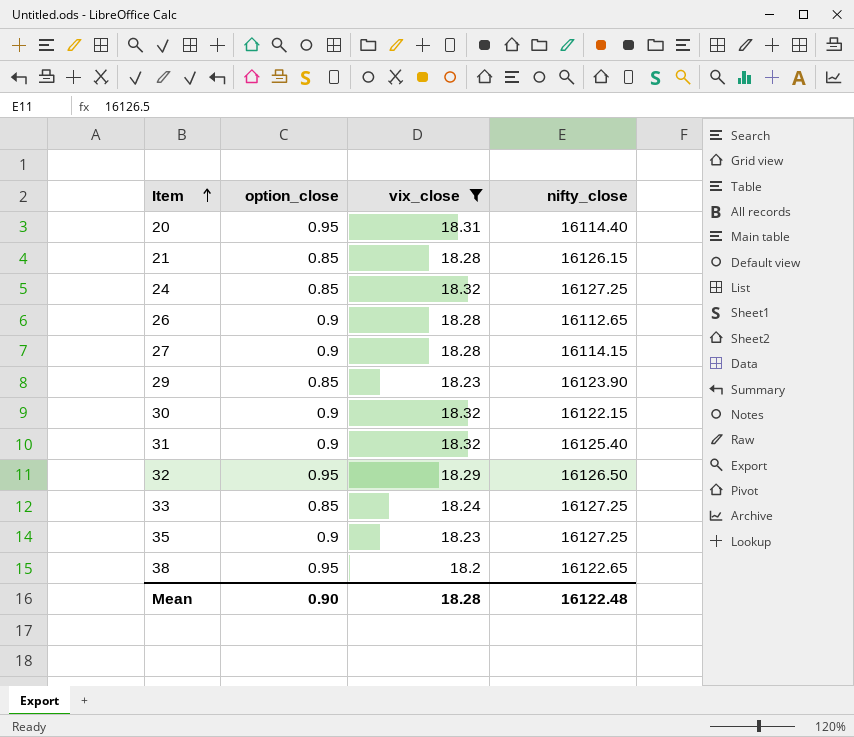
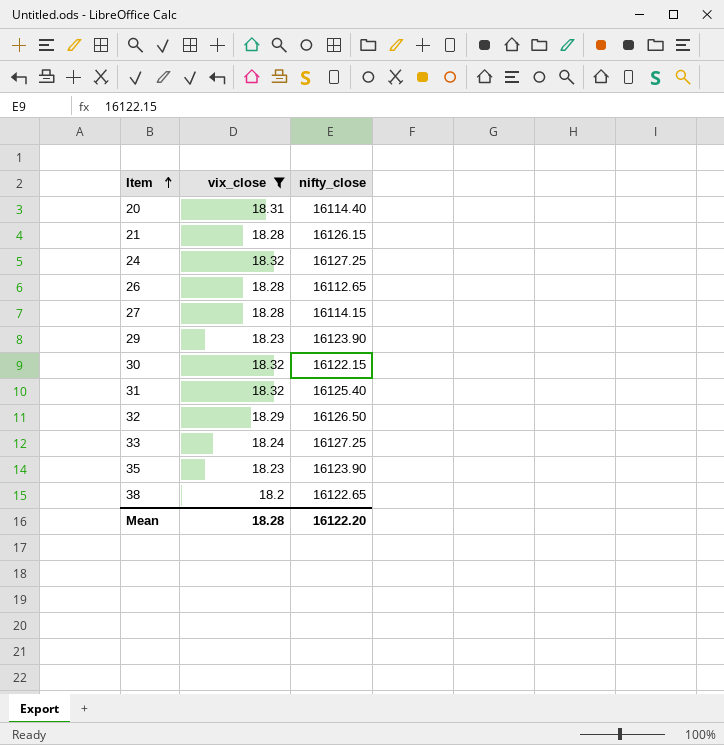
column option_close | position: 2 -> none
35 | nifty_close: 16127.25 -> 16123.90
Mean | nifty_close: 16122.48 -> 16122.20

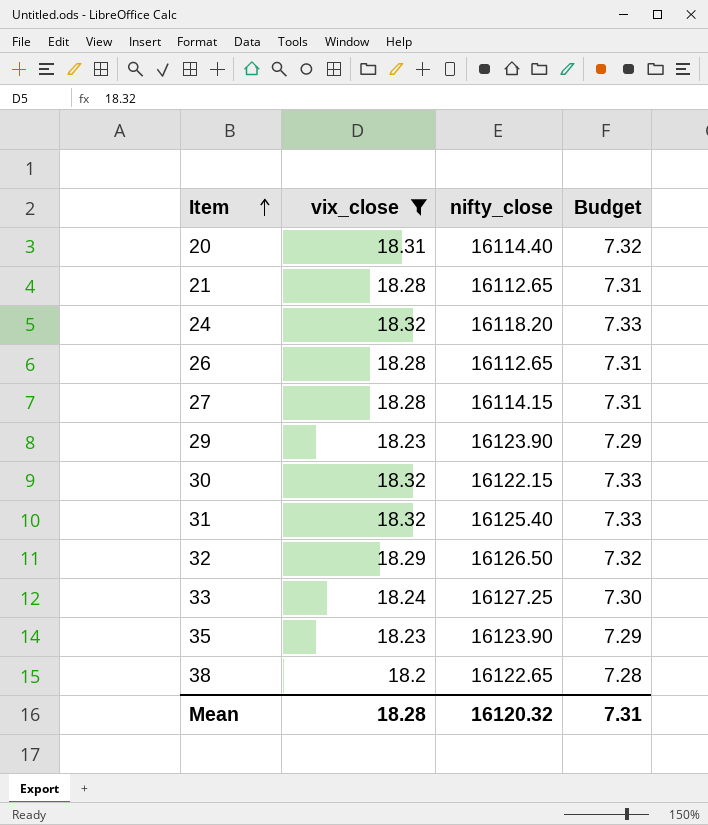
column Budget | formula: none -> [vix_close] * 0.4
21 | nifty_close: 16126.15 -> 16112.65
24 | nifty_close: 16127.25 -> 16118.20
Mean | nifty_close: 16122.20 -> 16120.32

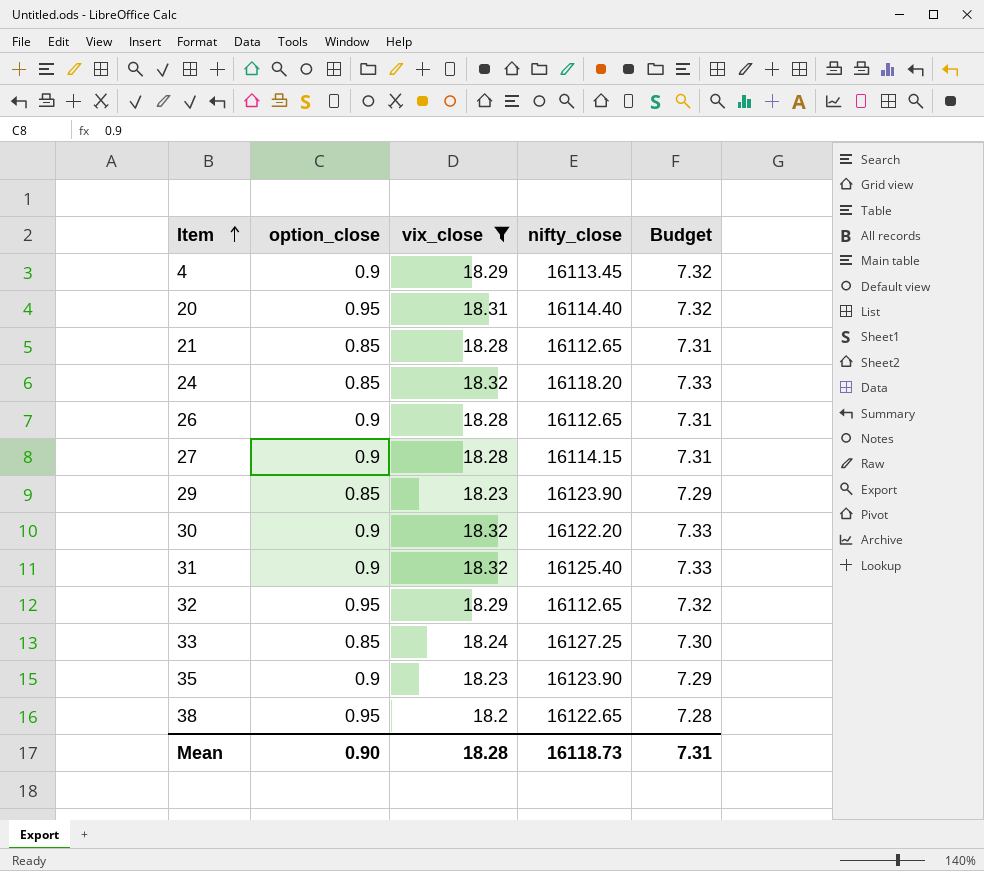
column option_close | position: none -> 2
row 4: none -> 0.9 | 18.29 | 16113.45 | 7.32
30 | nifty_close: 16122.15 -> 16122.20
32 | nifty_close: 16126.50 -> 16112.65
Mean | nifty_close: 16120.32 -> 16118.73

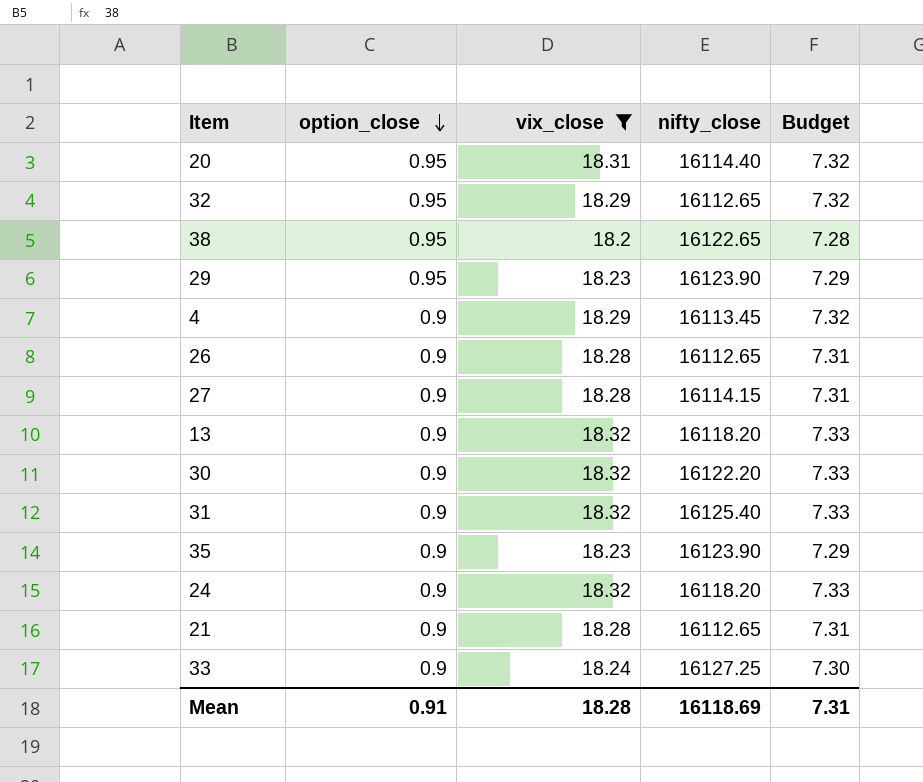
row order: Item ascending -> option_close descending
29 | option_close: 0.85 -> 0.95
row 13: none -> 0.9 | 18.32 | 16118.20 | 7.33
24 | option_close: 0.85 -> 0.9
21 | option_close: 0.85 -> 0.9
33 | option_close: 0.85 -> 0.9
Mean | option_close: 0.90 -> 0.91
Mean | nifty_close: 16118.73 -> 16118.69

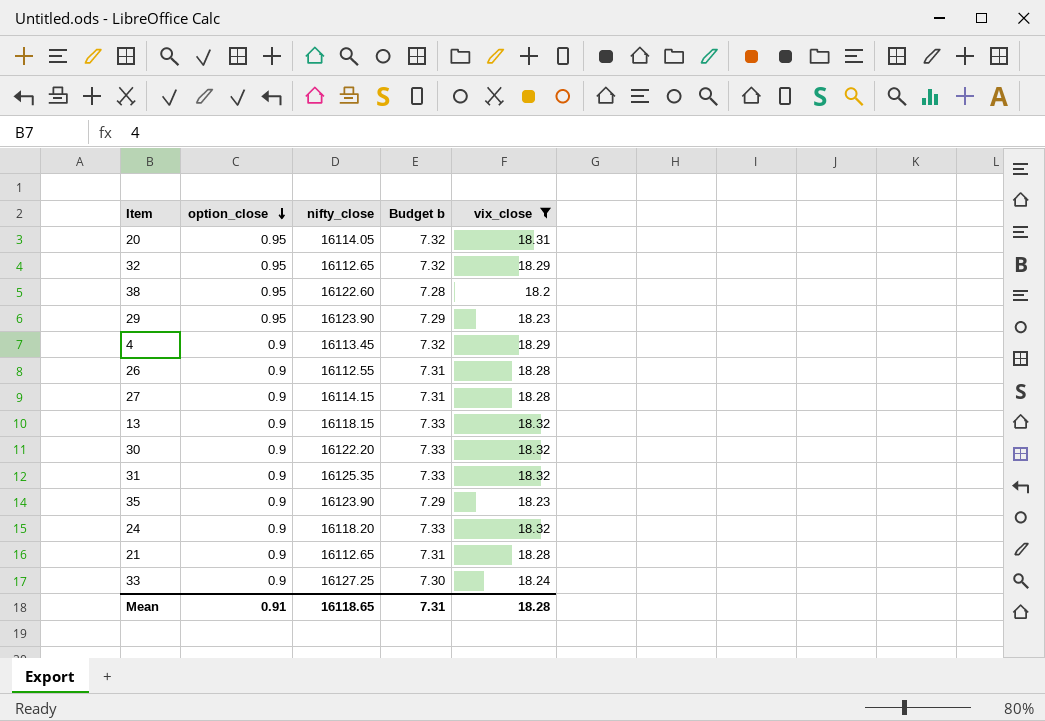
column name: Budget -> Budget b
column vix_close | position: 3 -> 5
20 | nifty_close: 16114.40 -> 16114.05
38 | nifty_close: 16122.65 -> 16122.60
26 | nifty_close: 16112.65 -> 16112.55
13 | nifty_close: 16118.20 -> 16118.15
31 | nifty_close: 16125.40 -> 16125.35
Mean | nifty_close: 16118.69 -> 16118.65

